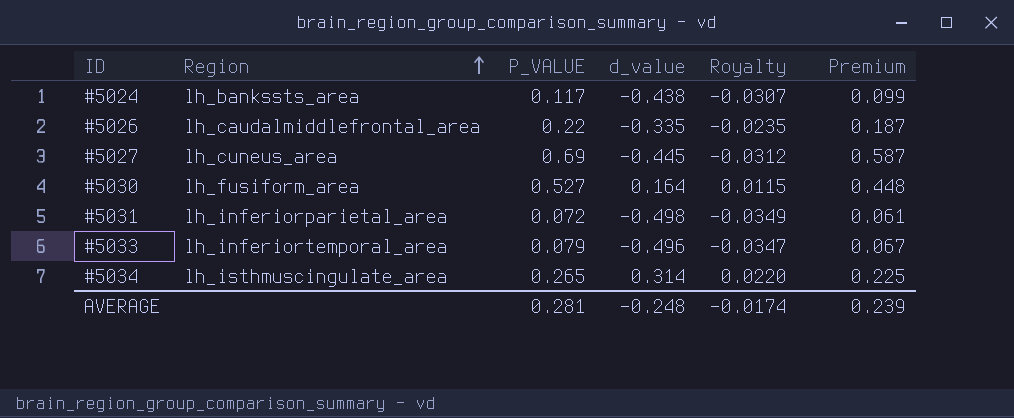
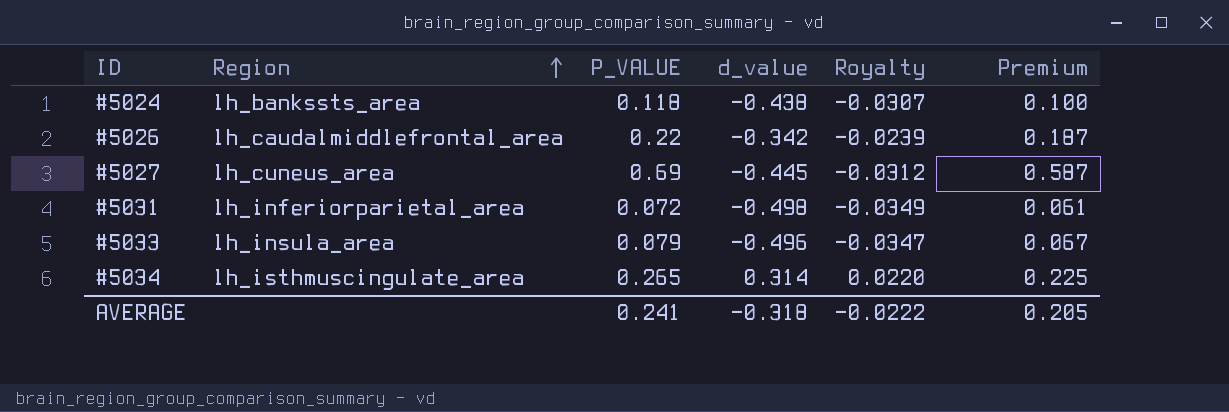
row #5030: lh_fusiform_area | 0.527 | 0.164 | 0.0115 | 0.448 -> none
#5024 | P_VALUE: 0.117 -> 0.118
#5024 | Premium: 0.099 -> 0.100
#5026 | d_value: -0.335 -> -0.342
#5026 | Royalty: -0.0235 -> -0.0239
#5033 | Region: lh_inferiortemporal_area -> lh_insula_area
AVERAGE | P_VALUE: 0.281 -> 0.241
AVERAGE | d_value: -0.248 -> -0.318
AVERAGE | Royalty: -0.0174 -> -0.0222
AVERAGE | Premium: 0.239 -> 0.205

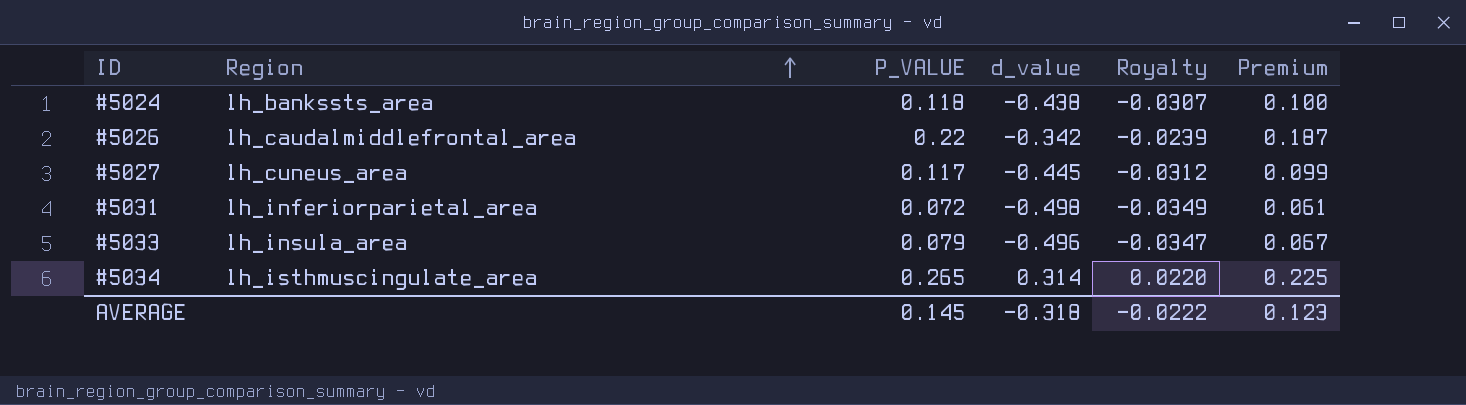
#5027 | P_VALUE: 0.69 -> 0.117
#5027 | Premium: 0.587 -> 0.099
AVERAGE | P_VALUE: 0.241 -> 0.145
AVERAGE | Premium: 0.205 -> 0.123

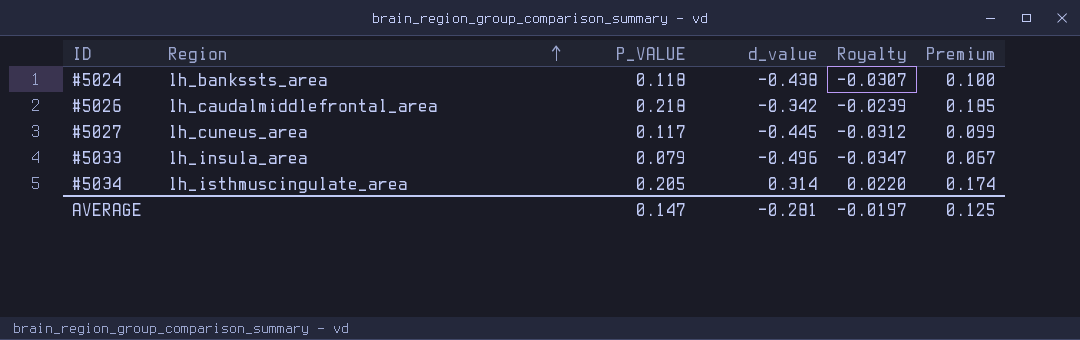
row #5031: lh_inferiorparietal_area | 0.072 | -0.498 | -0.0349 | 0.061 -> none
#5026 | P_VALUE: 0.22 -> 0.218
#5026 | Premium: 0.187 -> 0.185
#5034 | P_VALUE: 0.265 -> 0.205
#5034 | Premium: 0.225 -> 0.174
AVERAGE | P_VALUE: 0.145 -> 0.147
AVERAGE | d_value: -0.318 -> -0.281
AVERAGE | Royalty: -0.0222 -> -0.0197
AVERAGE | Premium: 0.123 -> 0.125

